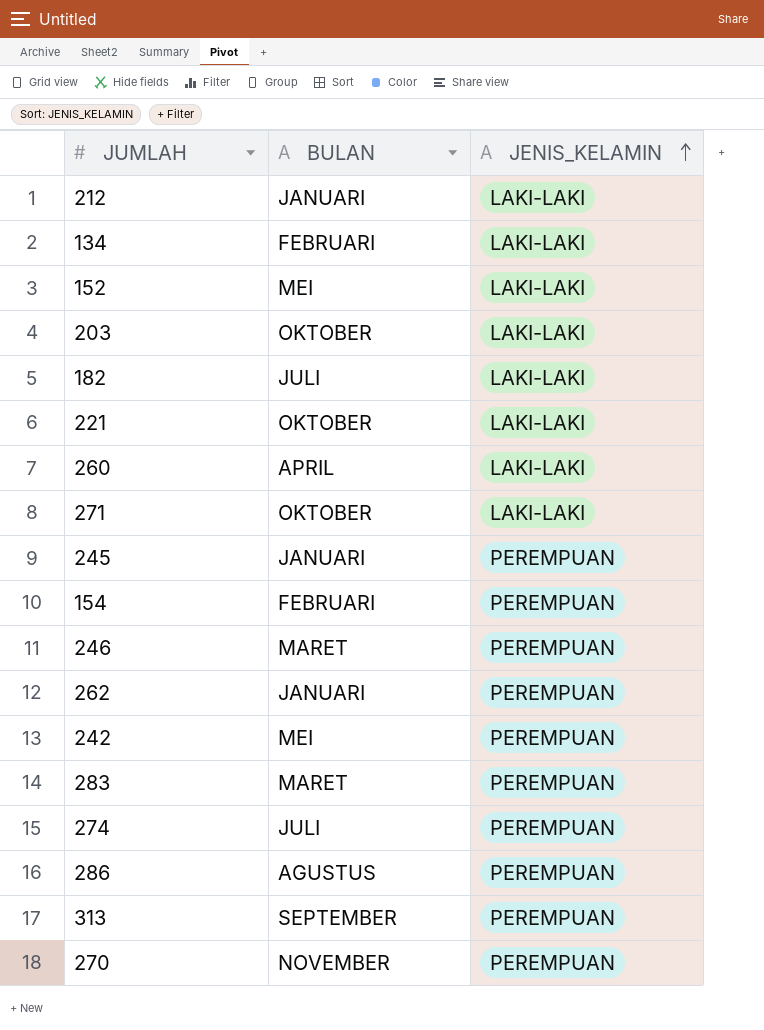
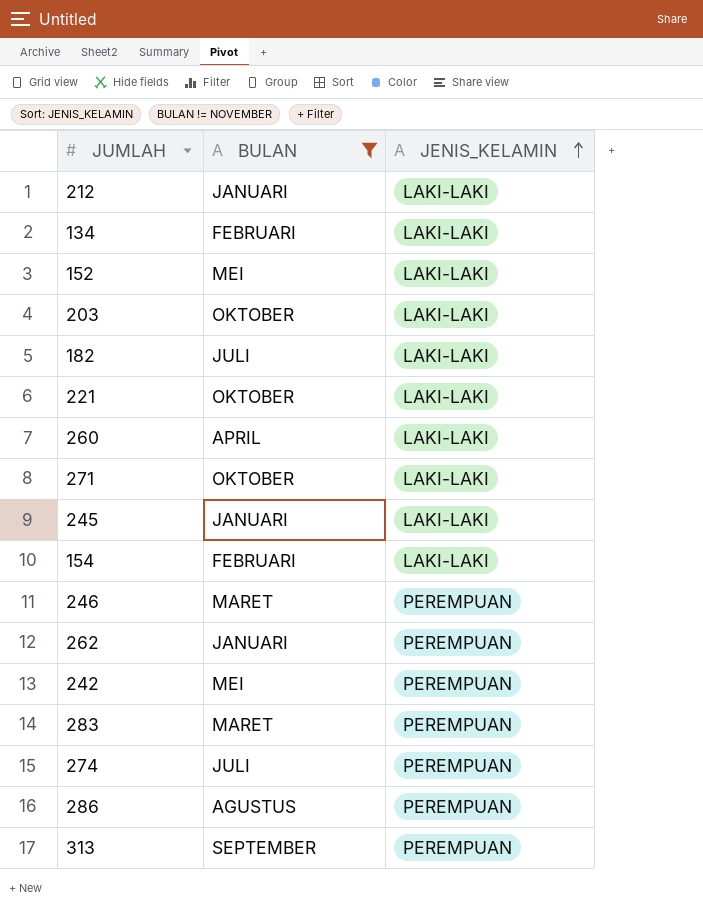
filter: none -> BULAN != NOVEMBER
245 | JENIS_KELAMIN: PEREMPUAN -> LAKI-LAKI
154 | JENIS_KELAMIN: PEREMPUAN -> LAKI-LAKI

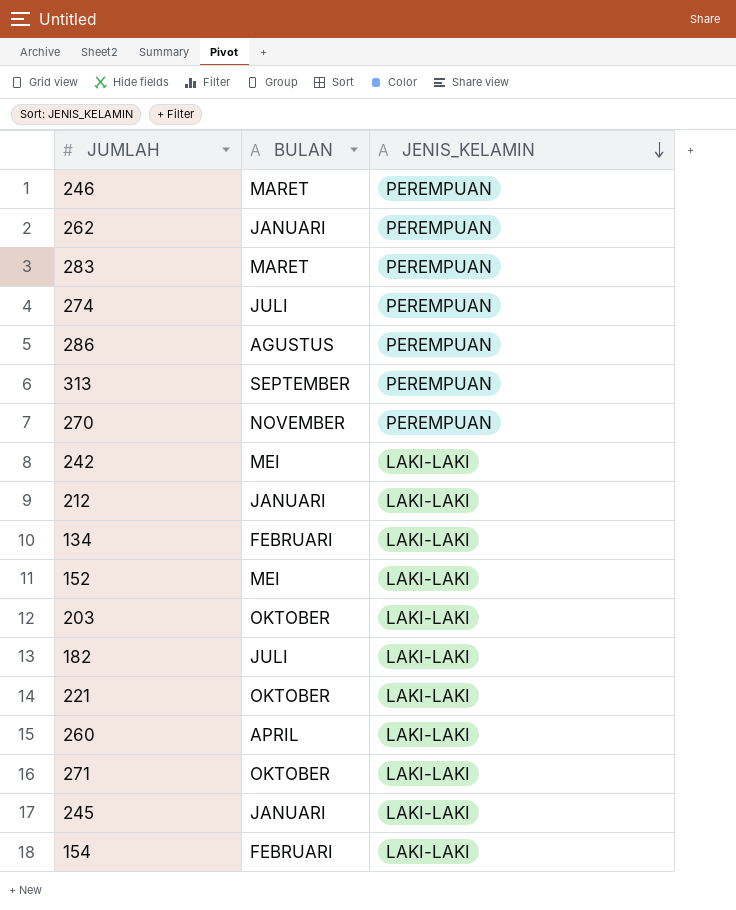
filter: BULAN != NOVEMBER -> none
row order: JENIS_KELAMIN ascending -> JENIS_KELAMIN descending
242 | JENIS_KELAMIN: PEREMPUAN -> LAKI-LAKI

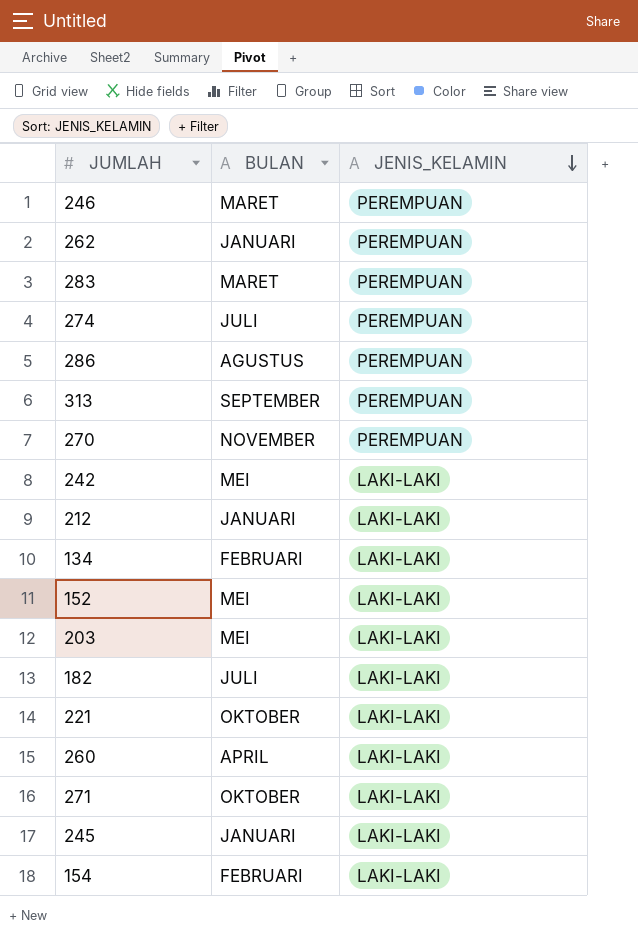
203 | BULAN: OKTOBER -> MEI

